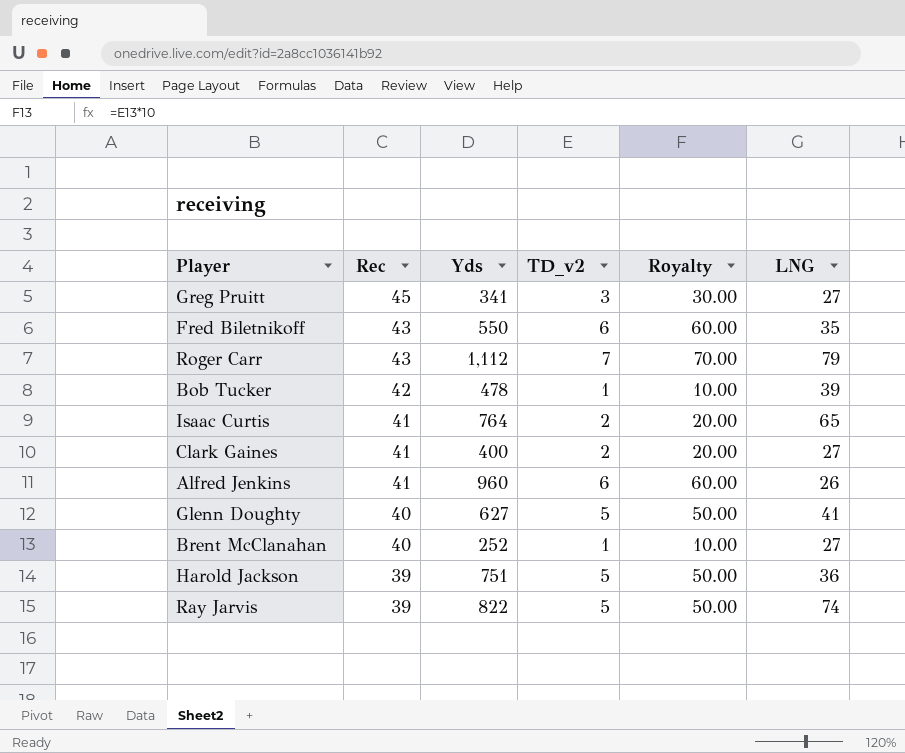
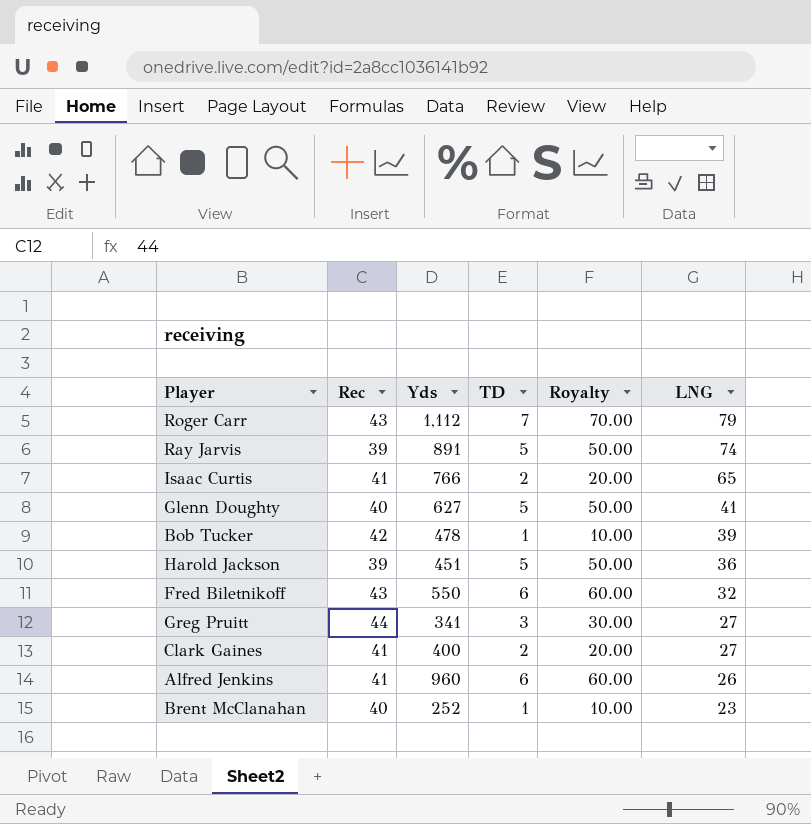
row order: Rec descending -> LNG descending
column name: TD_v2 -> TD
Ray Jarvis | Yds: 822 -> 891
Isaac Curtis | Yds: 764 -> 766
Harold Jackson | Yds: 751 -> 451
Fred Biletnikoff | LNG: 35 -> 32
Greg Pruitt | Rec: 45 -> 44
Brent McClanahan | LNG: 27 -> 23

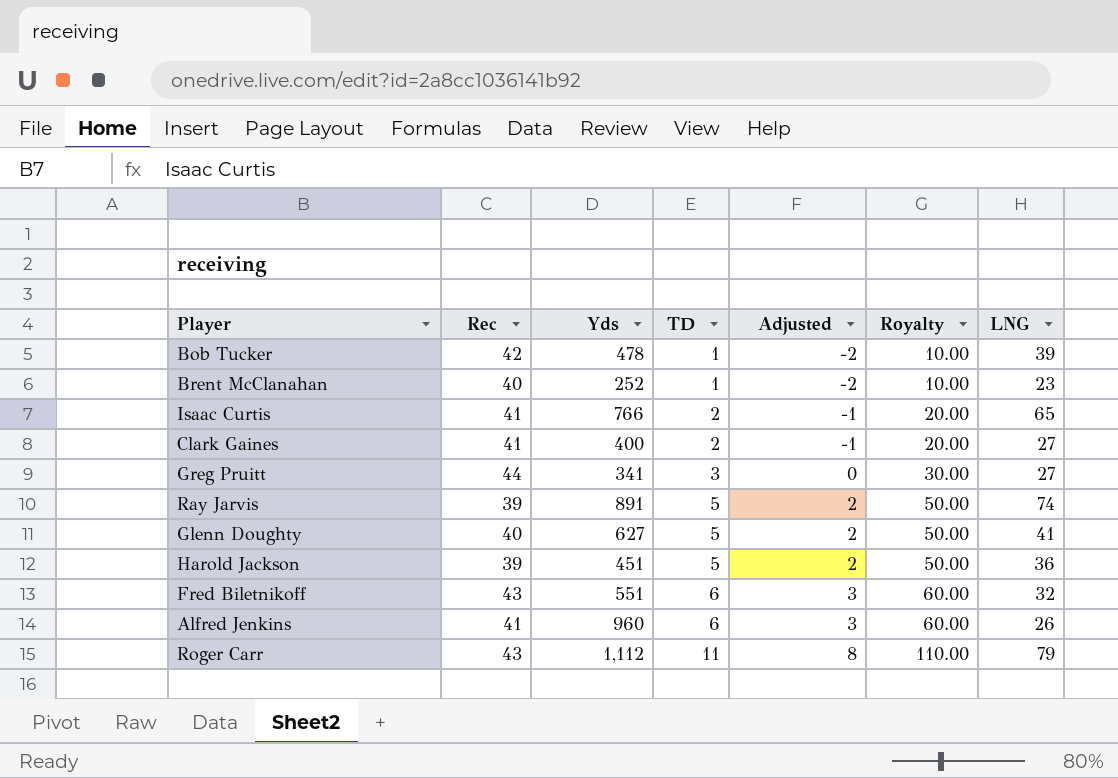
row order: LNG descending -> TD ascending
column Adjusted | formula: none -> [TD] - 3
Fred Biletnikoff | Yds: 550 -> 551
Roger Carr | TD: 7 -> 11
Roger Carr | Royalty: 70.00 -> 110.00

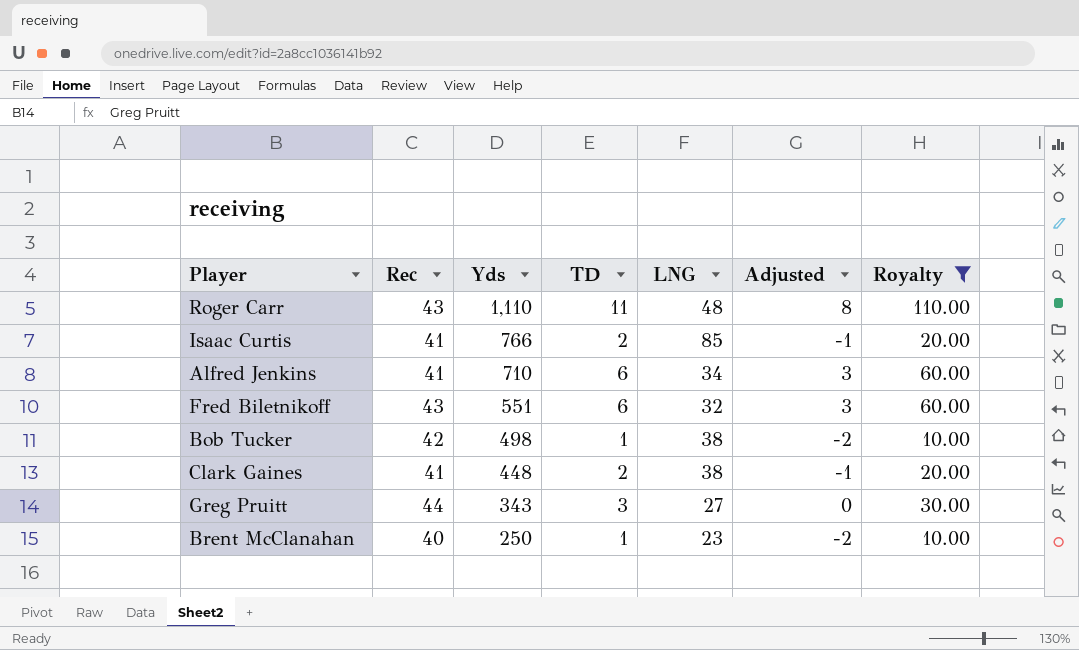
filter: none -> Royalty != 50.00
row order: TD ascending -> Yds descending
column LNG | position: 7 -> 5
Roger Carr | Yds: 1,112 -> 1,110
Roger Carr | LNG: 79 -> 48
Isaac Curtis | LNG: 65 -> 85
Alfred Jenkins | Yds: 960 -> 710
Alfred Jenkins | LNG: 26 -> 34
Bob Tucker | Yds: 478 -> 498
Bob Tucker | LNG: 39 -> 38
Clark Gaines | Yds: 400 -> 448
Clark Gaines | LNG: 27 -> 38
Greg Pruitt | Yds: 341 -> 343
Brent McClanahan | Yds: 252 -> 250

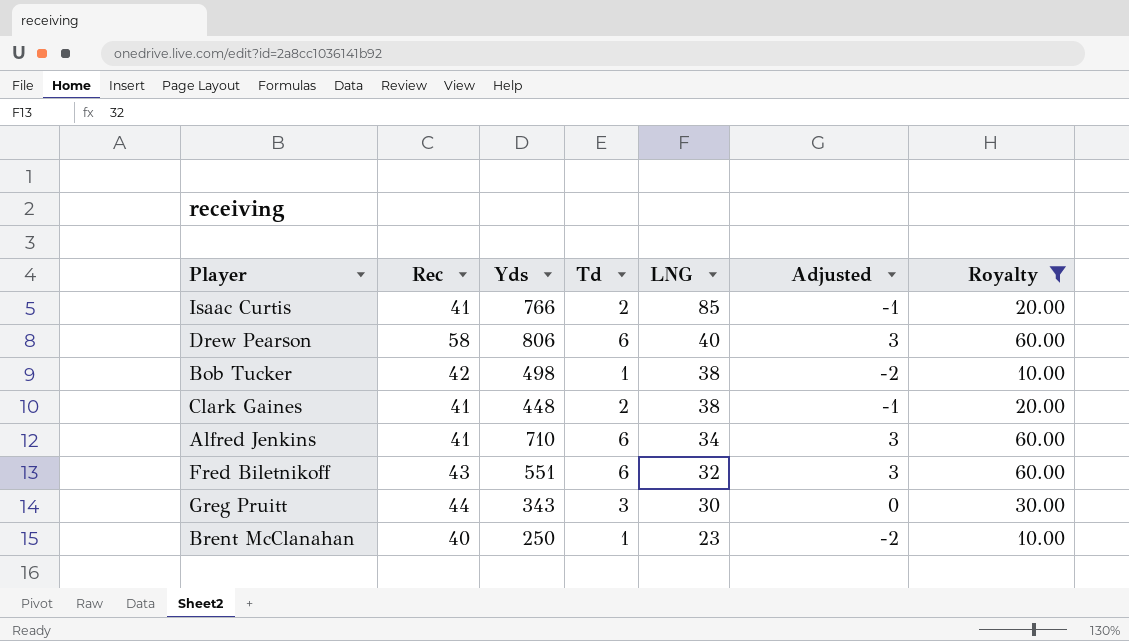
row order: Yds descending -> LNG descending
column name: TD -> Td
row Roger Carr: 43 | 1,110 | 11 | 48 | 8 | 110.00 -> none
row Drew Pearson: none -> 58 | 806 | 6 | 40 | 3 | 60.00
Greg Pruitt | LNG: 27 -> 30

